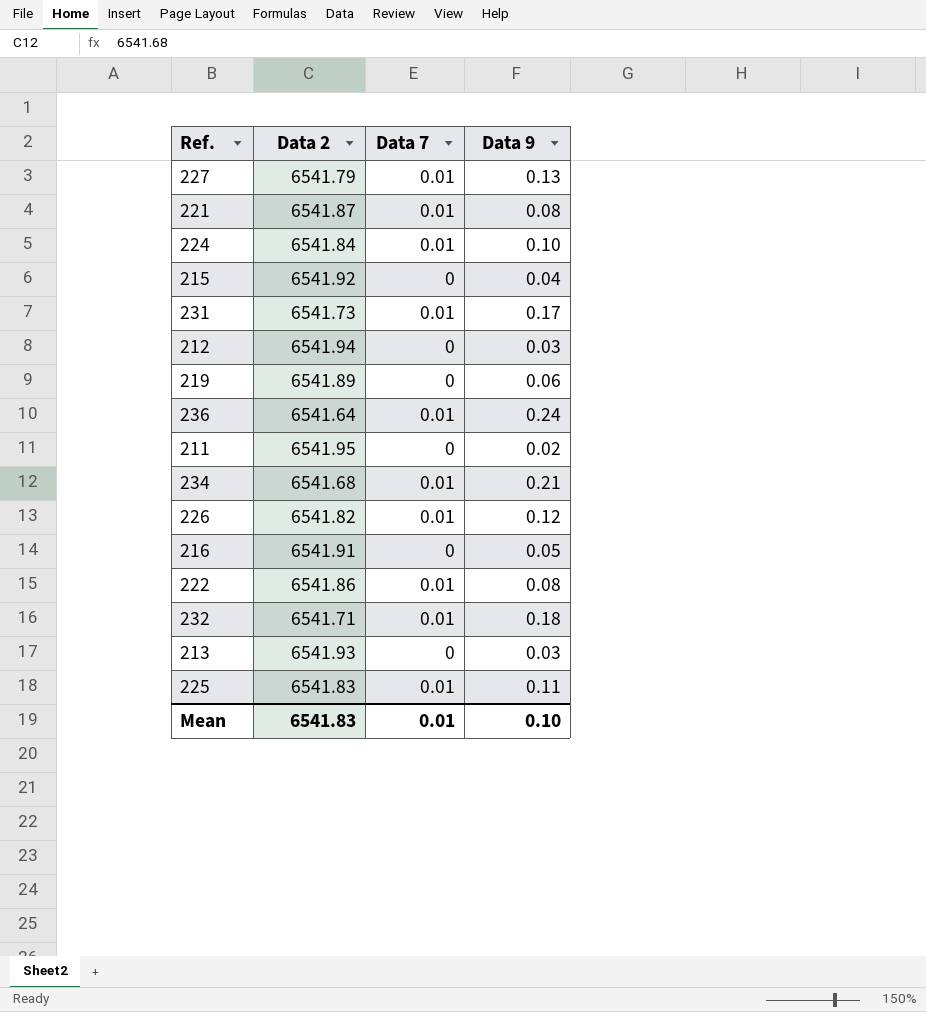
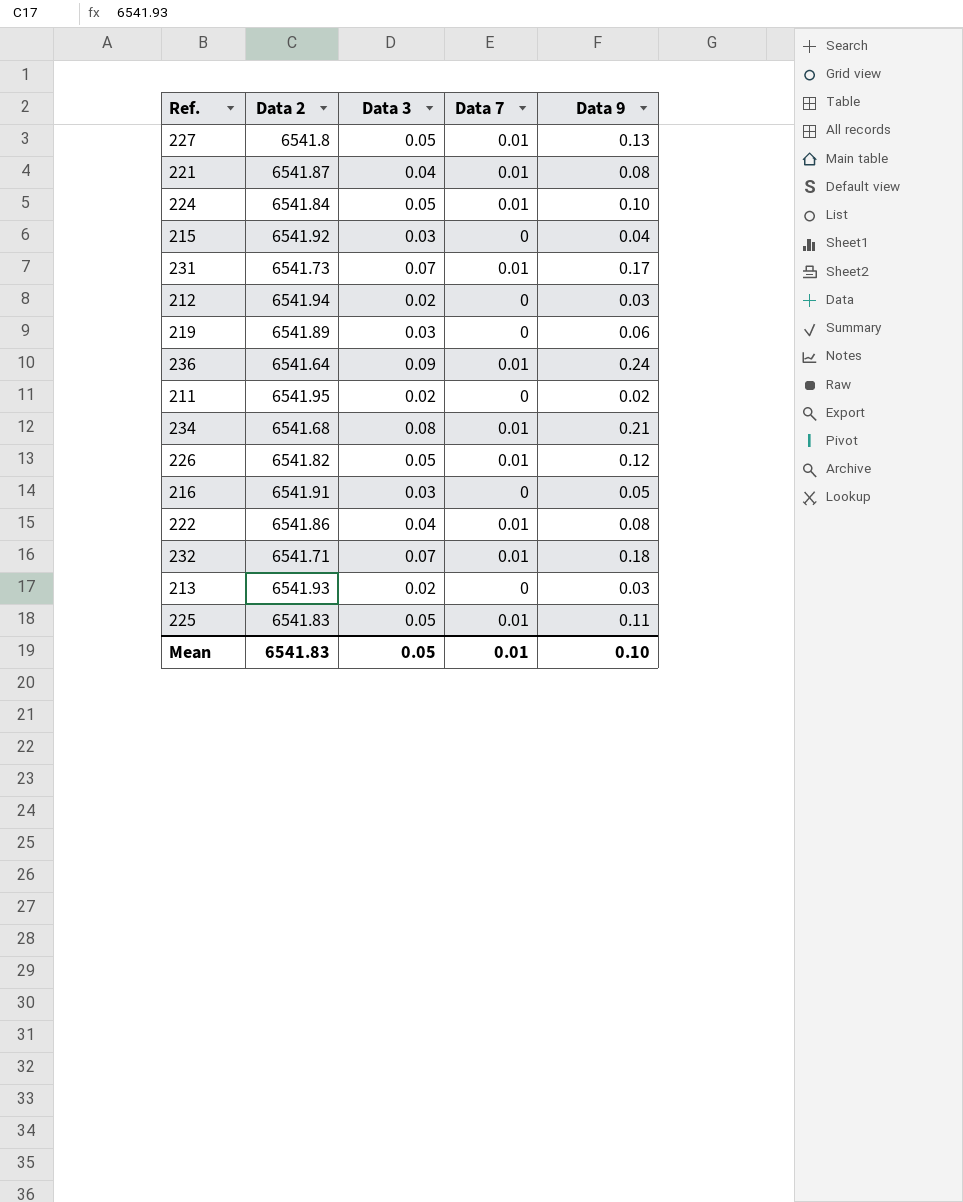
column Data 3 | position: none -> 3
227 | Data 2: 6541.79 -> 6541.8

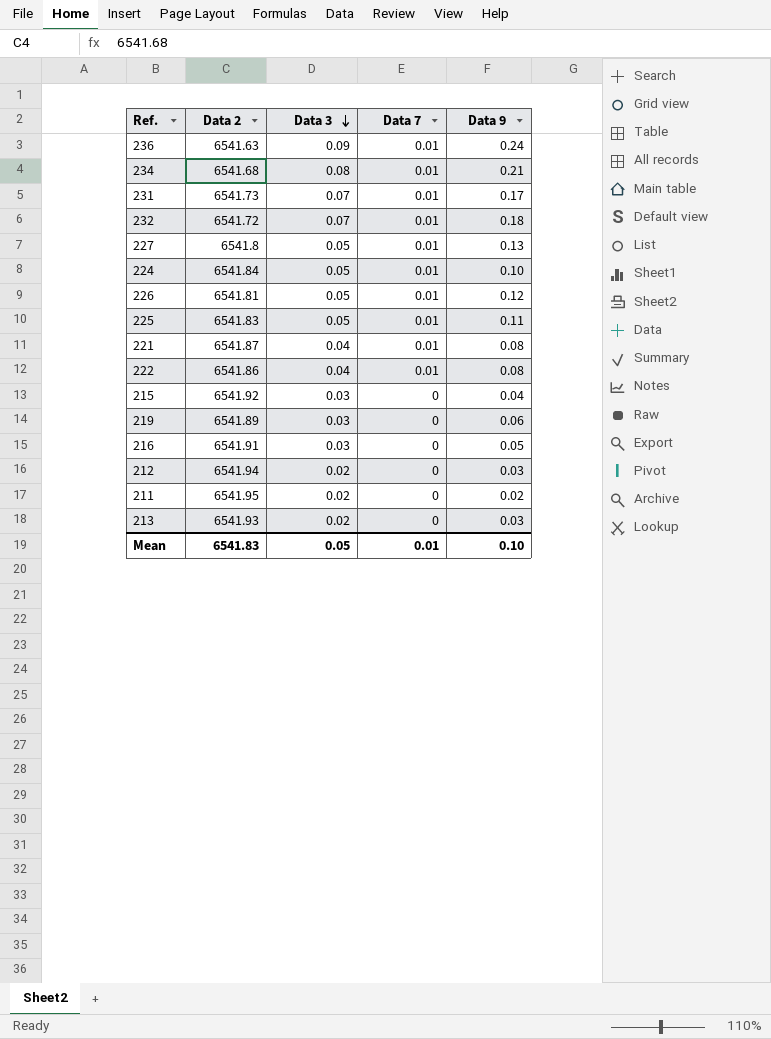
row order: none -> Data 3 descending
236 | Data 2: 6541.64 -> 6541.63
232 | Data 2: 6541.71 -> 6541.72
226 | Data 2: 6541.82 -> 6541.81

